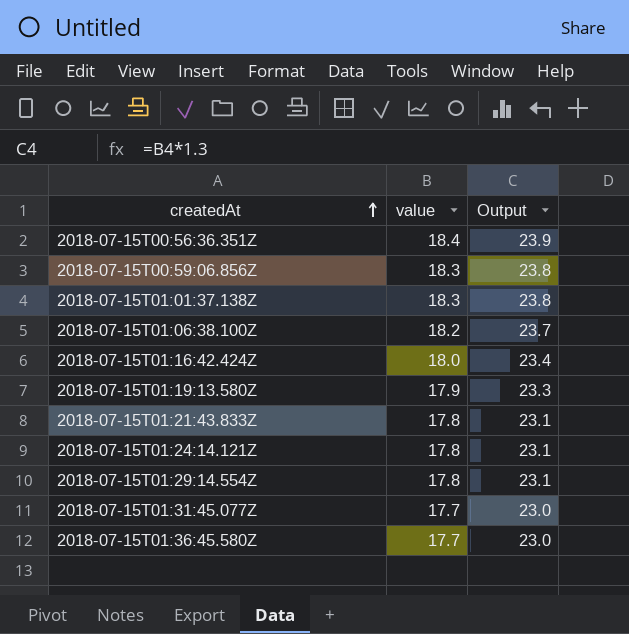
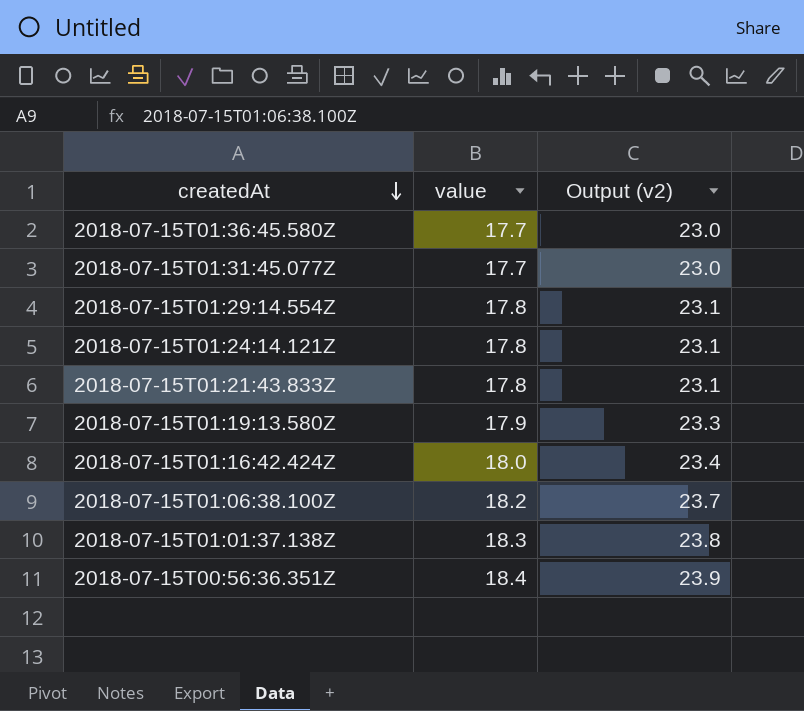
row order: createdAt ascending -> createdAt descending
column name: Output -> Output (v2)
row 2018-07-15T00:59:06.856Z: 18.3 | 23.8 -> none

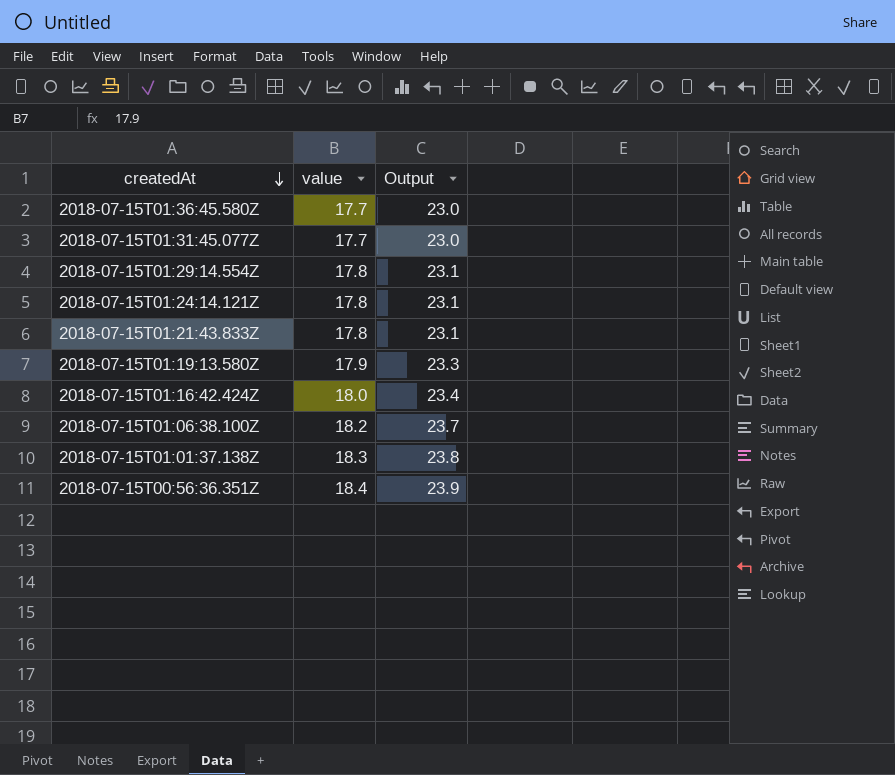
column name: Output (v2) -> Output

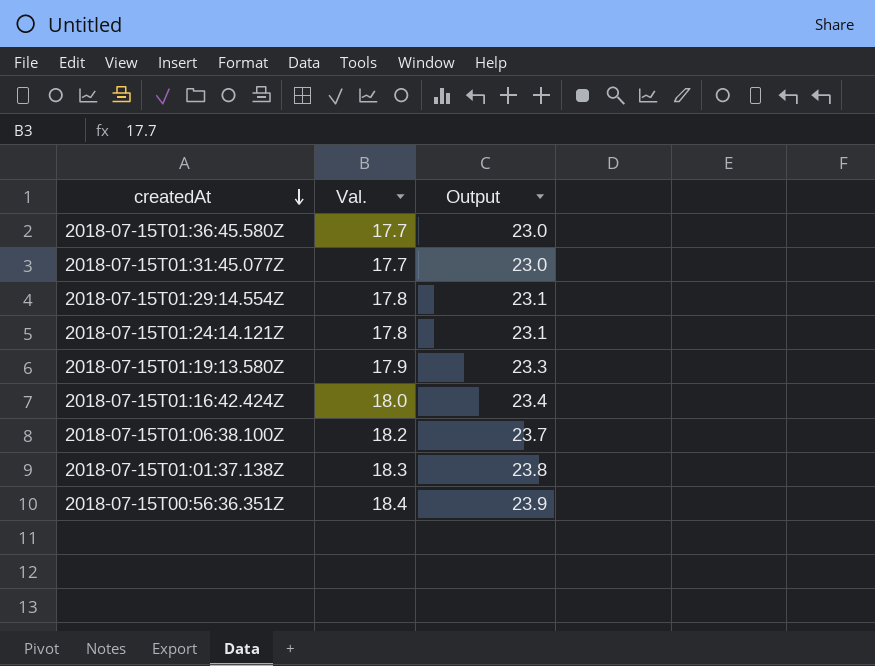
column name: value -> Val.
row 2018-07-15T01:21:43.833Z: 17.8 | 23.1 -> none

